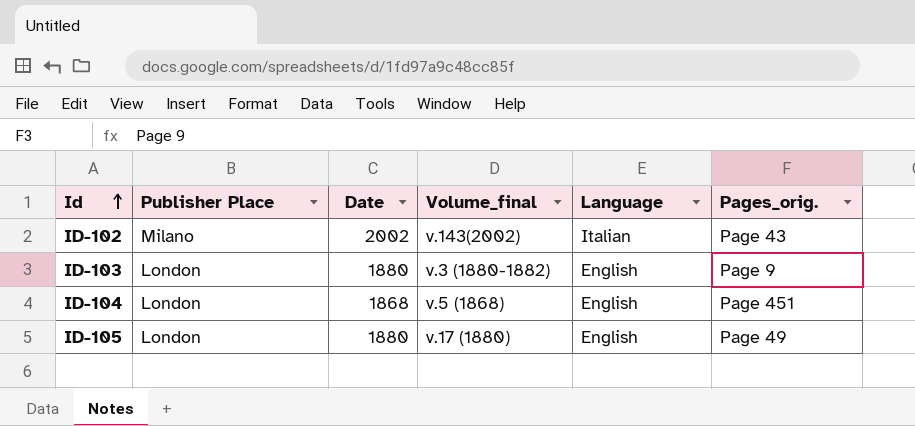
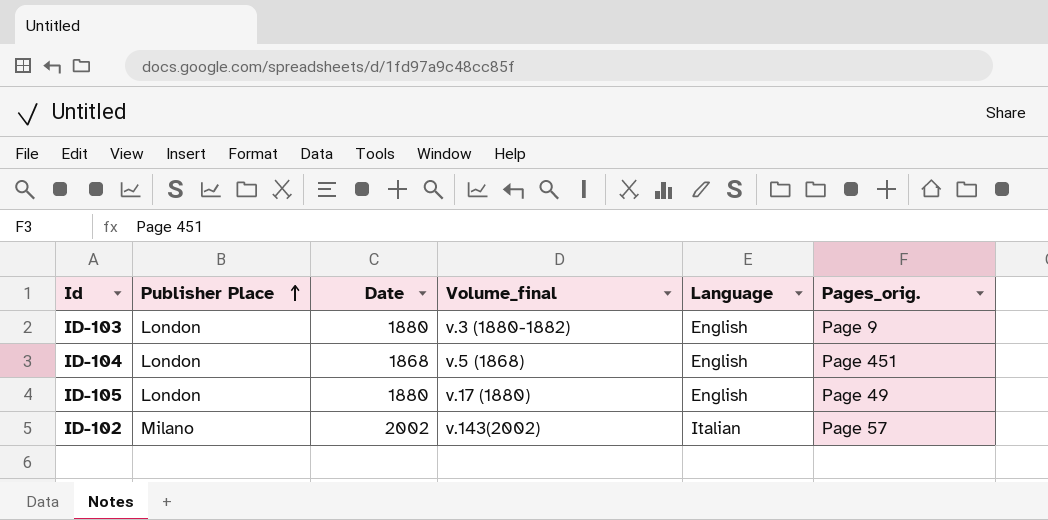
row order: Id ascending -> Publisher Place ascending
ID-102 | Pages_orig.: Page 43 -> Page 57

